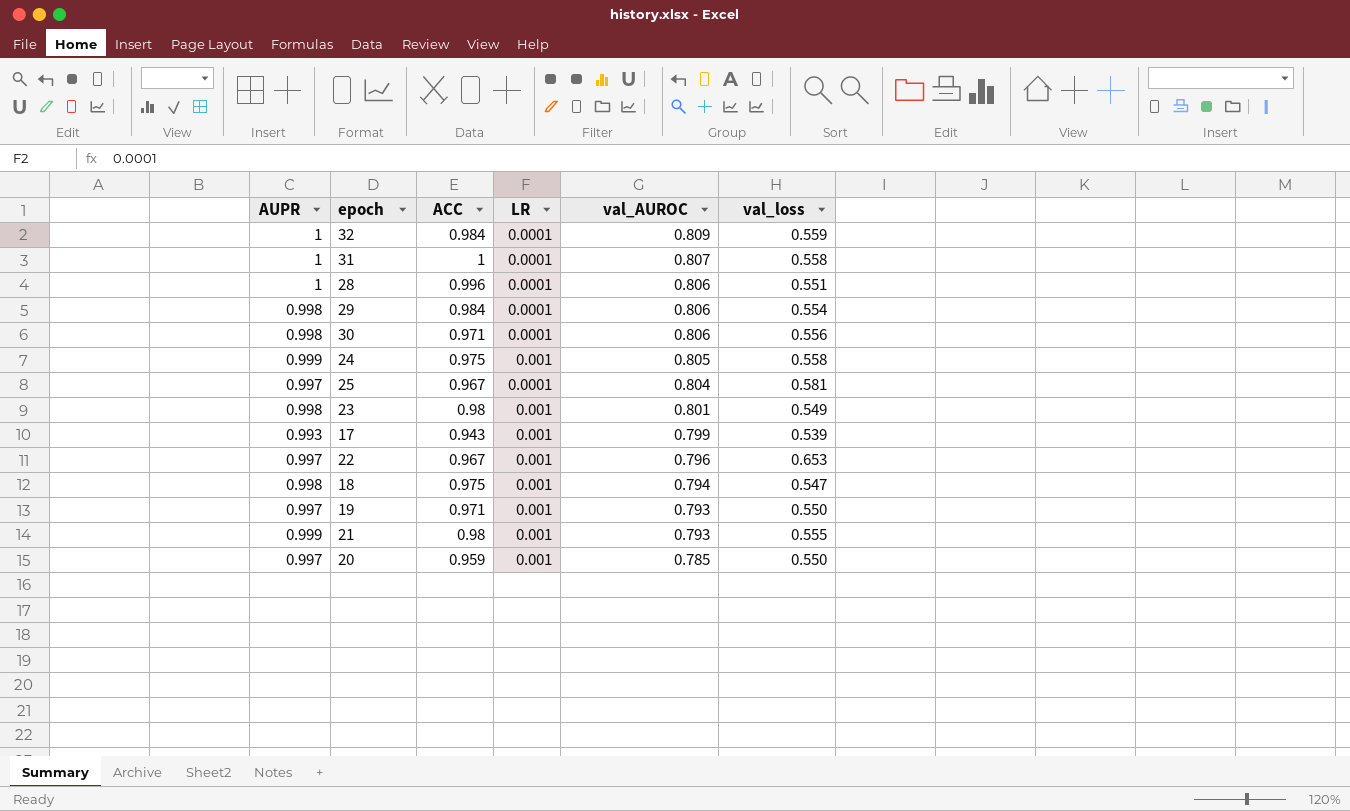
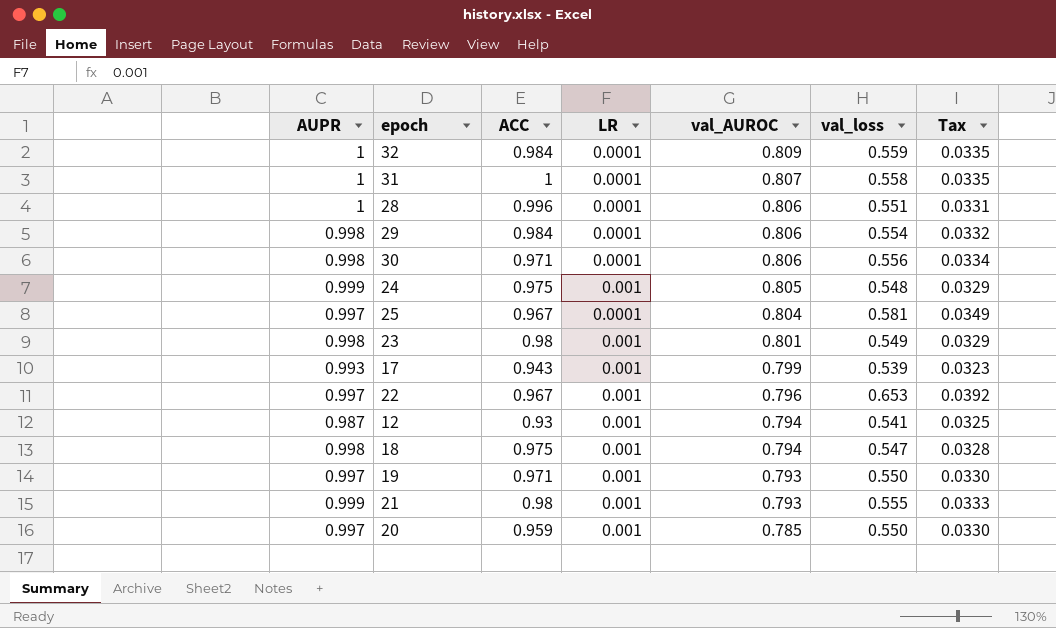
column Tax | formula: none -> [val_loss] * 0.06
24 | val_loss: 0.558 -> 0.548
row 12: none -> 0.987 | 0.93 | 0.001 | 0.794 | 0.541 | 0.0325

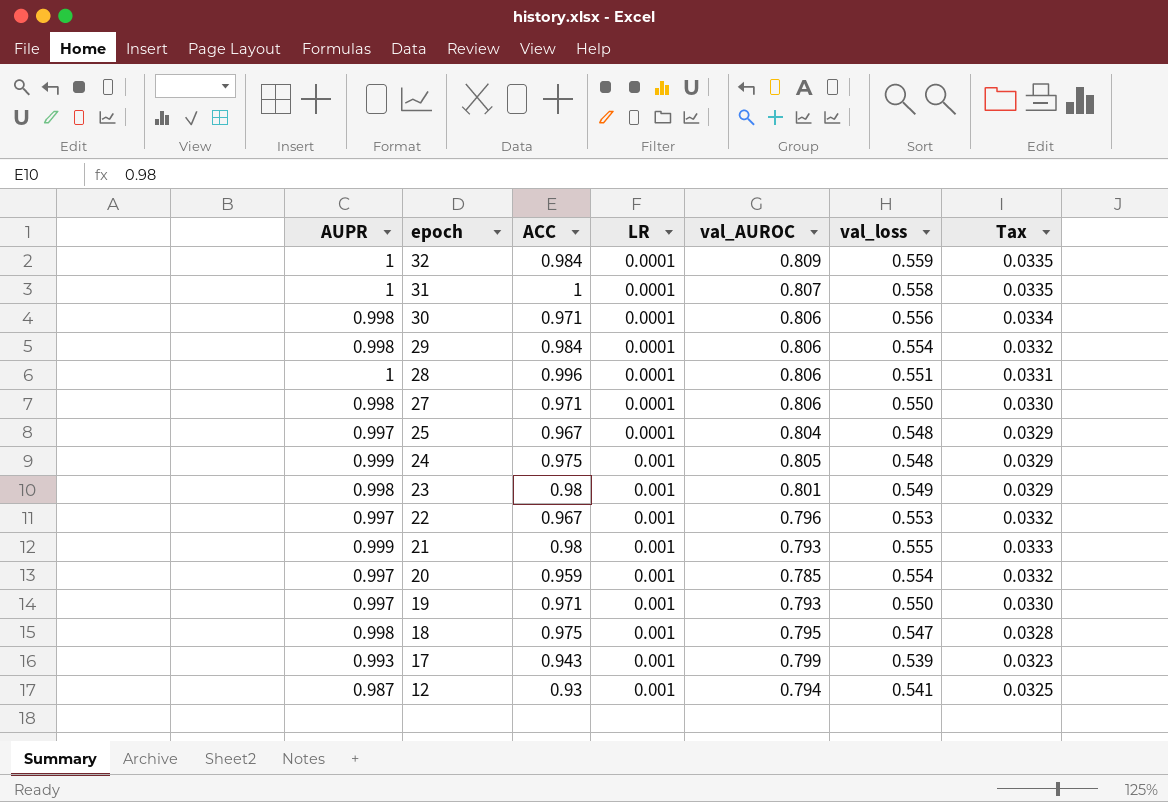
row order: val_AUROC descending -> epoch descending
row 27: none -> 0.998 | 0.971 | 0.0001 | 0.806 | 0.550 | 0.0330
25 | val_loss: 0.581 -> 0.548
25 | Tax: 0.0349 -> 0.0329
22 | val_loss: 0.653 -> 0.553
22 | Tax: 0.0392 -> 0.0332
20 | val_loss: 0.550 -> 0.554
20 | Tax: 0.0330 -> 0.0332
18 | val_AUROC: 0.794 -> 0.795

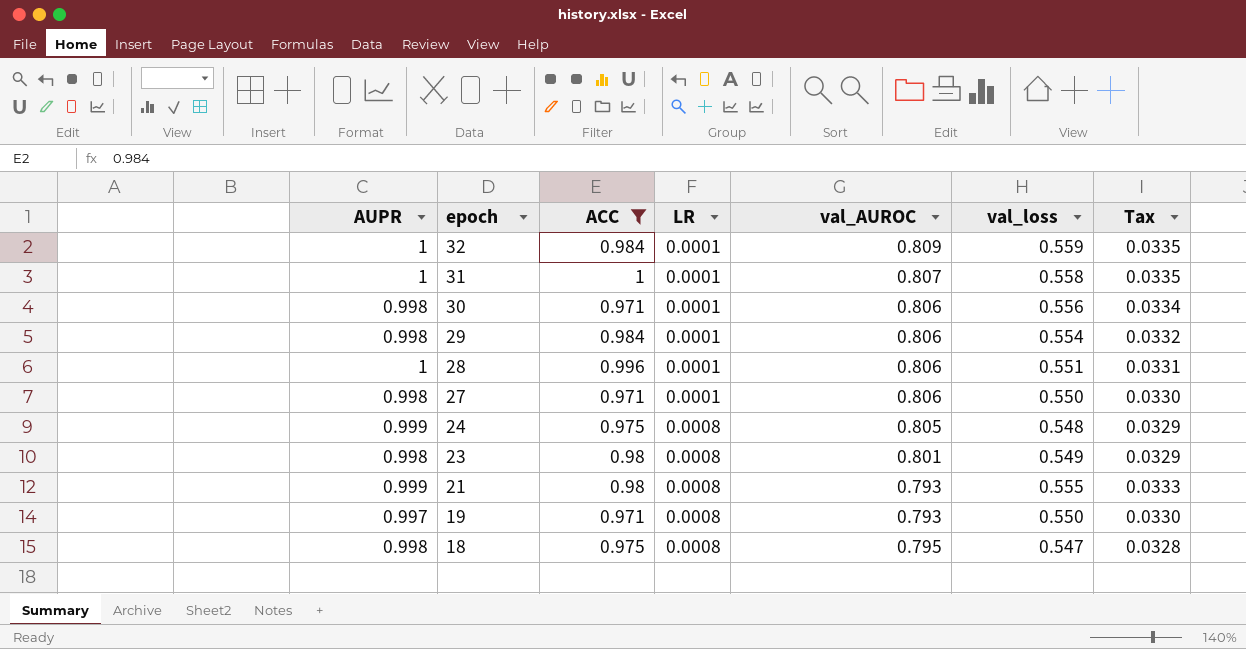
filter: none -> ACC >= 0.971
24 | LR: 0.001 -> 0.0008
23 | LR: 0.001 -> 0.0008
21 | LR: 0.001 -> 0.0008
19 | LR: 0.001 -> 0.0008
18 | LR: 0.001 -> 0.0008

